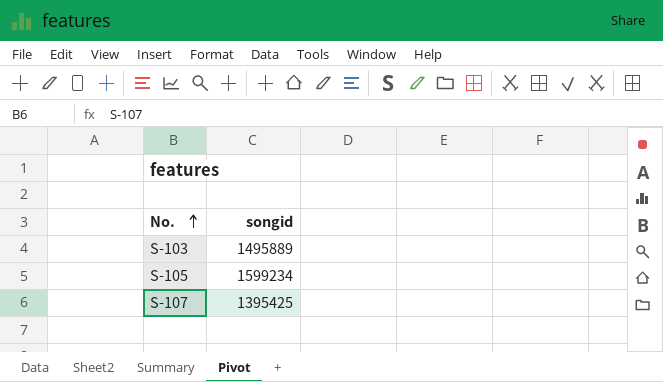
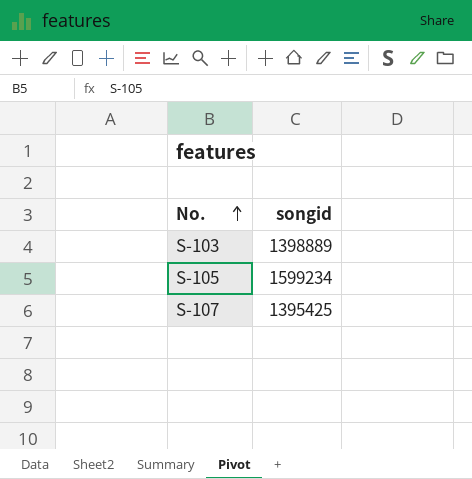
S-103 | songid: 1495889 -> 1398889

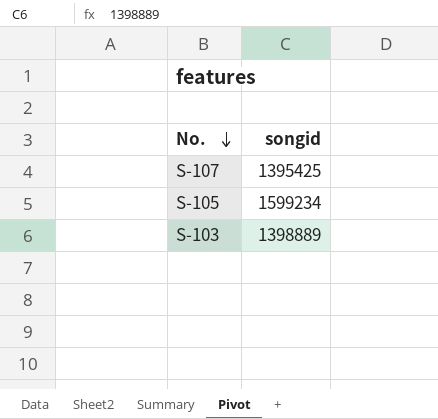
row order: No. ascending -> No. descending

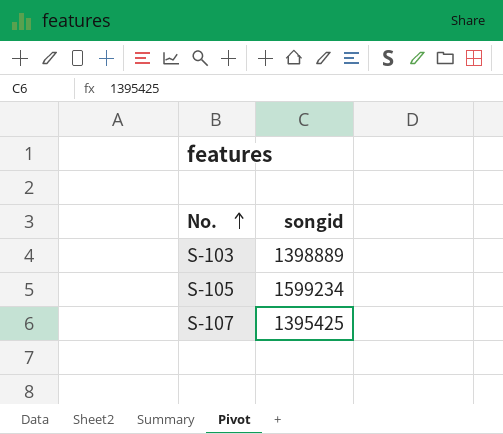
row order: No. descending -> No. ascending

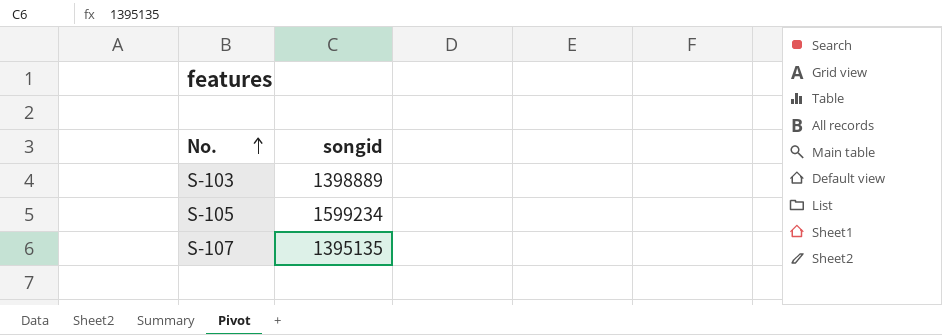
S-107 | songid: 1395425 -> 1395135

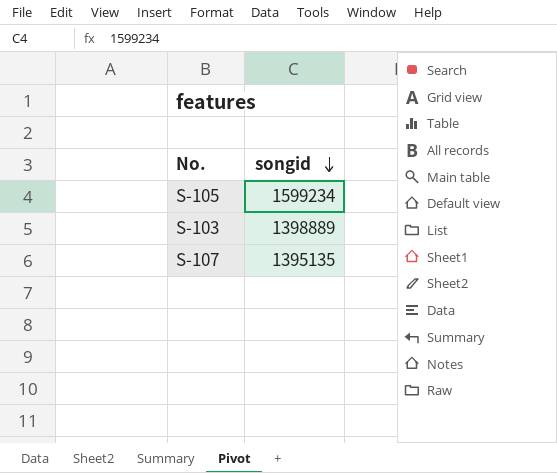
row order: No. ascending -> songid descending

